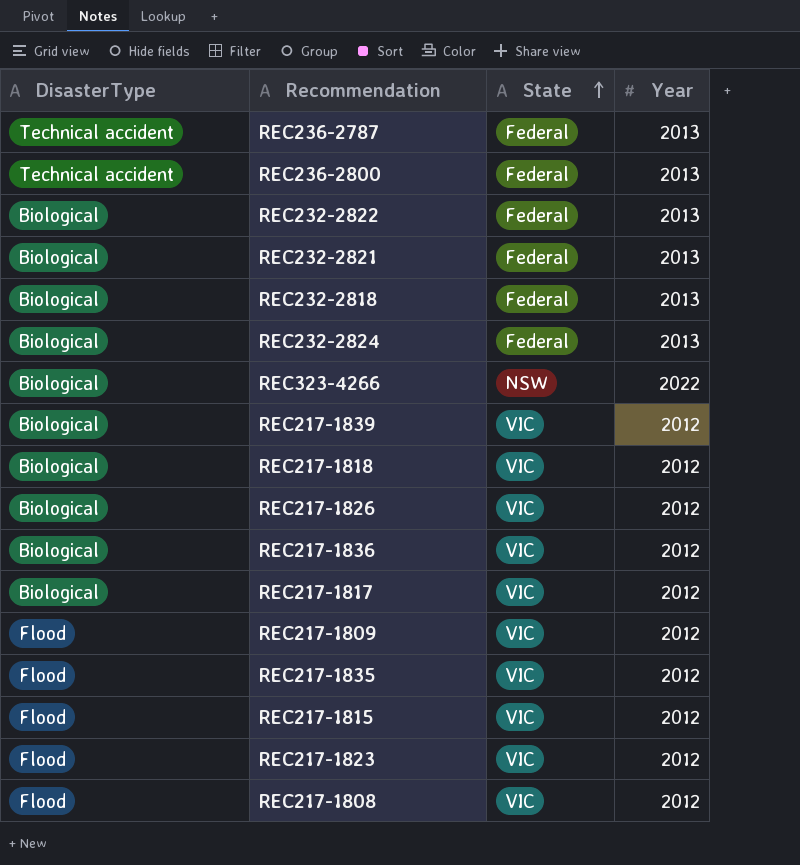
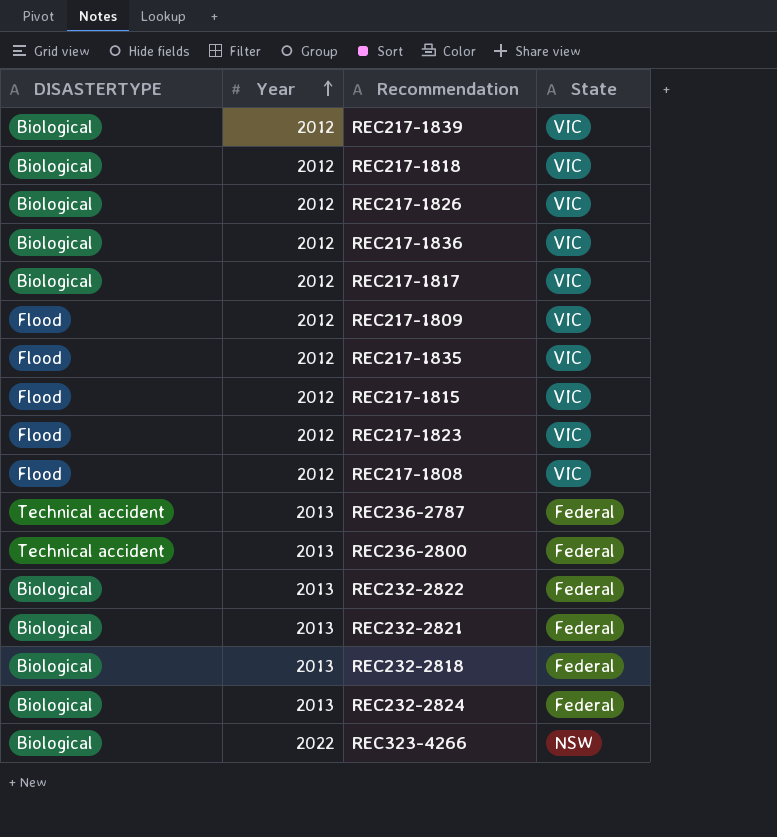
row order: State ascending -> Year ascending
column name: DisasterType -> DISASTERTYPE
column Year | position: 4 -> 2

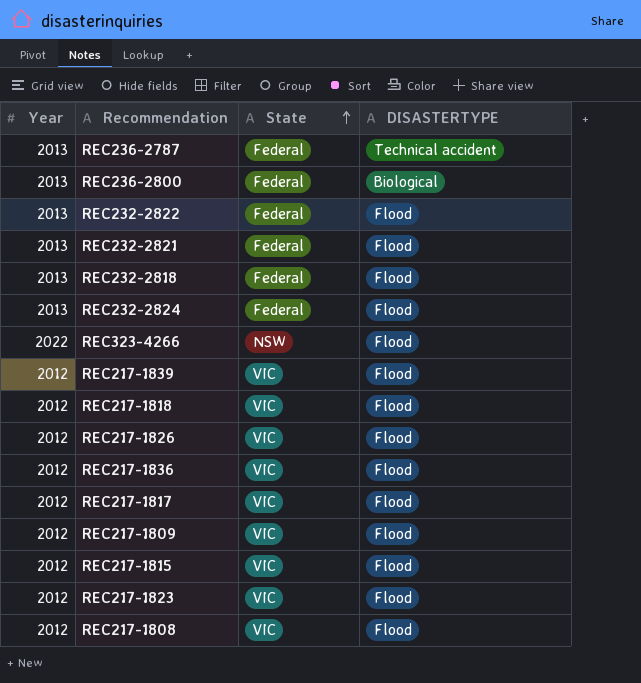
row order: Year ascending -> State ascending
column DISASTERTYPE | position: 1 -> 4
row REC217-1835: Flood | 2012 | VIC -> none
REC236-2800 | DISASTERTYPE: Technical accident -> Biological
REC232-2822 | DISASTERTYPE: Biological -> Flood
REC232-2821 | DISASTERTYPE: Biological -> Flood
REC232-2818 | DISASTERTYPE: Biological -> Flood
REC232-2824 | DISASTERTYPE: Biological -> Flood
REC323-4266 | DISASTERTYPE: Biological -> Flood
REC217-1839 | DISASTERTYPE: Biological -> Flood
REC217-1818 | DISASTERTYPE: Biological -> Flood
REC217-1826 | DISASTERTYPE: Biological -> Flood
REC217-1836 | DISASTERTYPE: Biological -> Flood
REC217-1817 | DISASTERTYPE: Biological -> Flood

